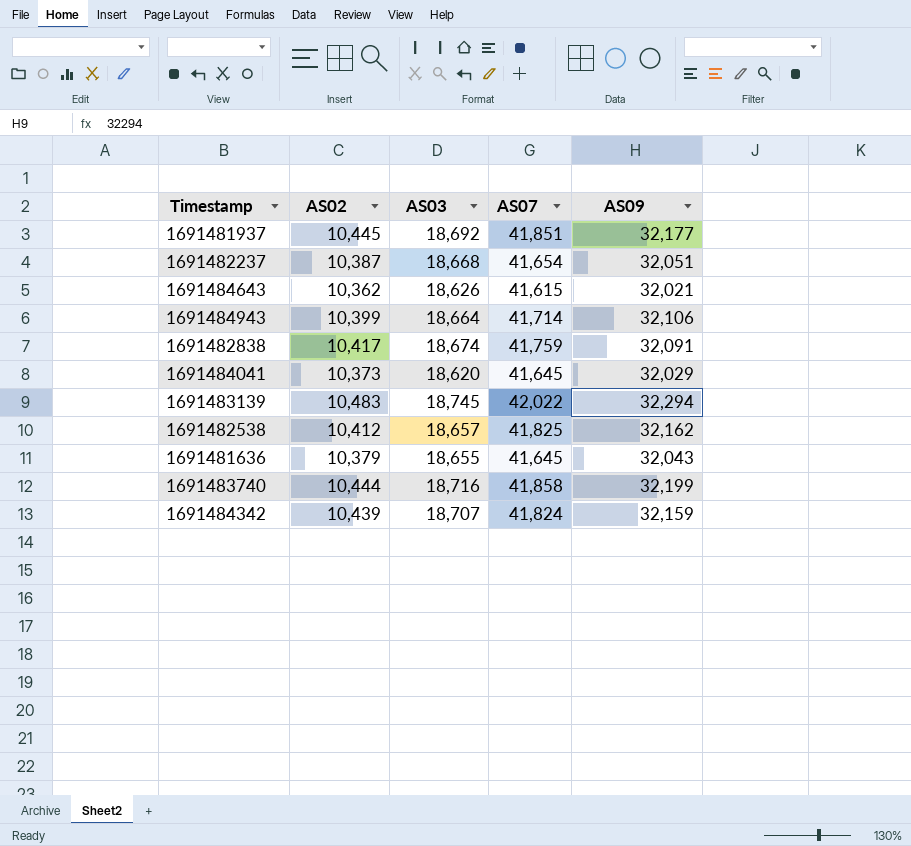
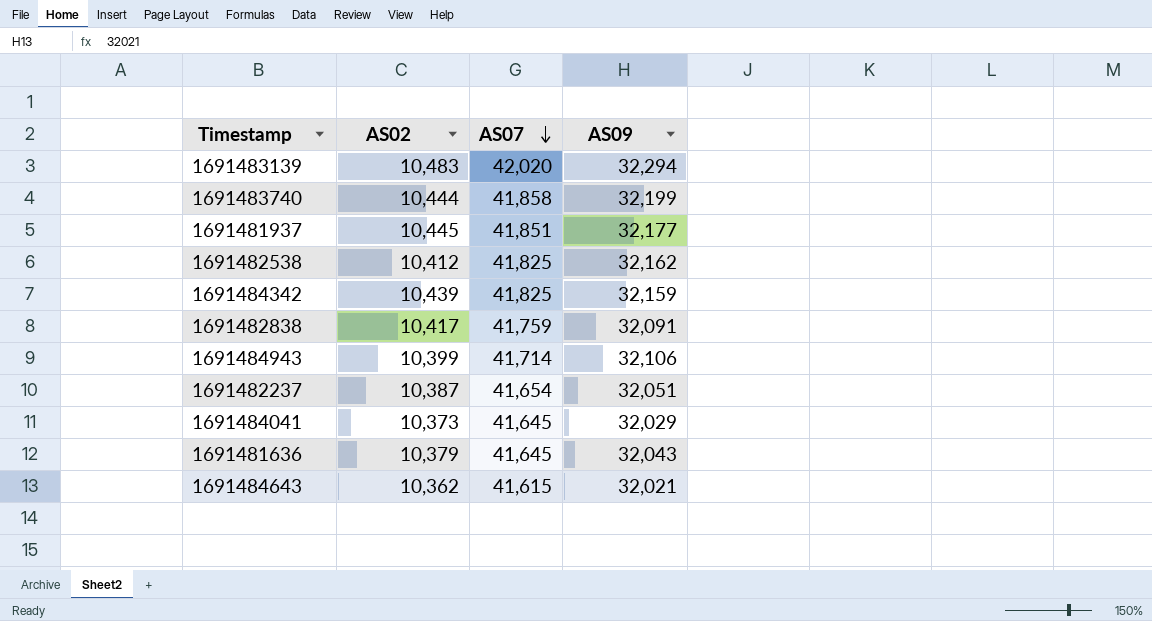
row order: none -> AS07 descending
column AS03 | position: 3 -> none
1691483139 | AS07: 42,022 -> 42,020
1691484342 | AS07: 41,824 -> 41,825

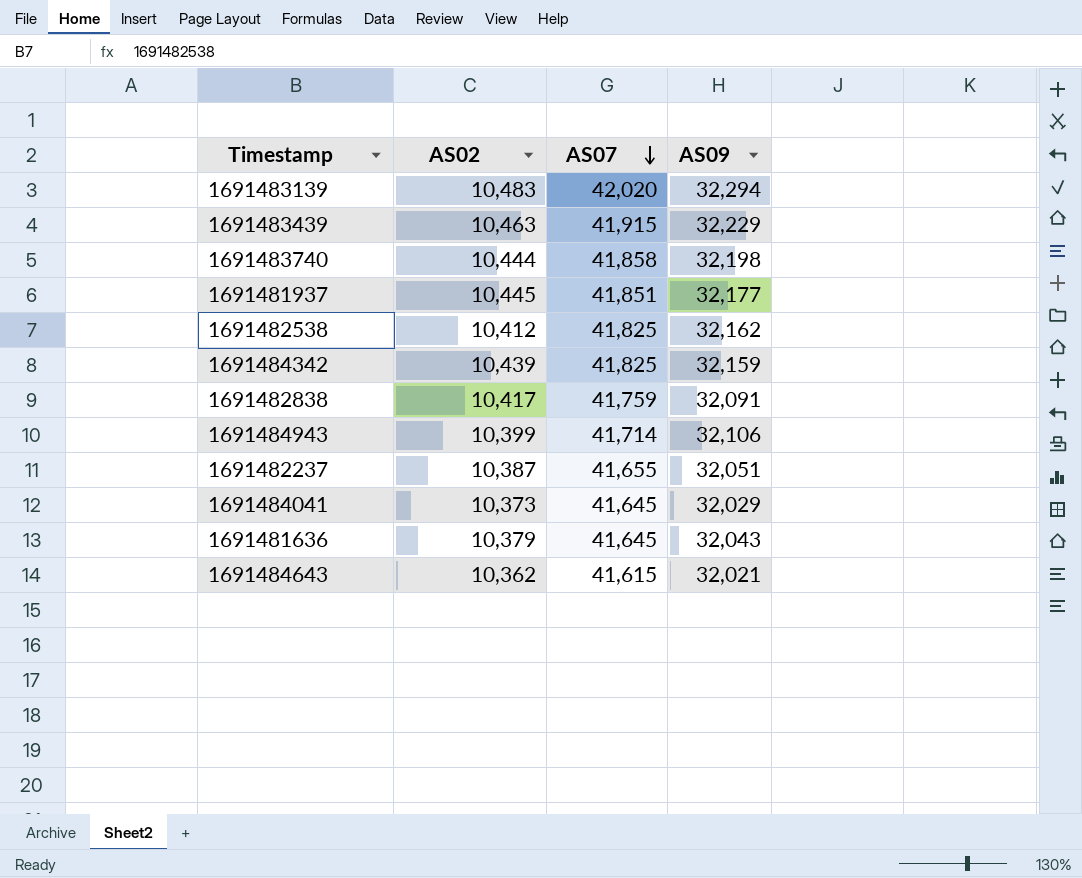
row 1691483439: none -> 10,463 | 41,915 | 32,229
1691483740 | AS09: 32,199 -> 32,198
1691482237 | AS07: 41,654 -> 41,655

